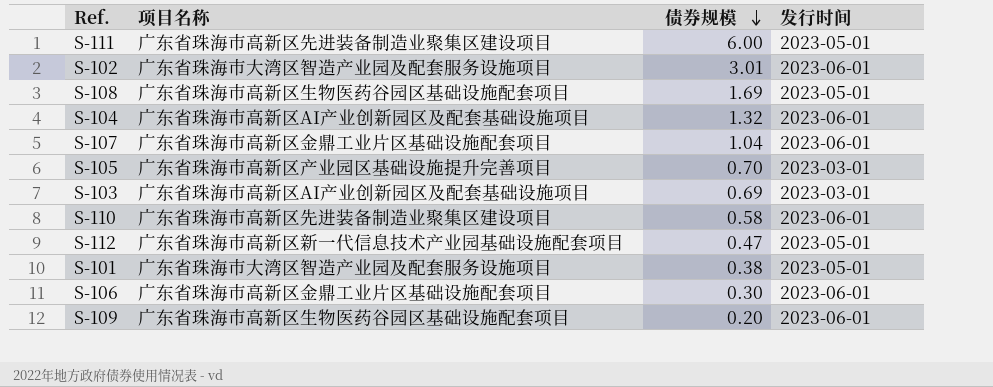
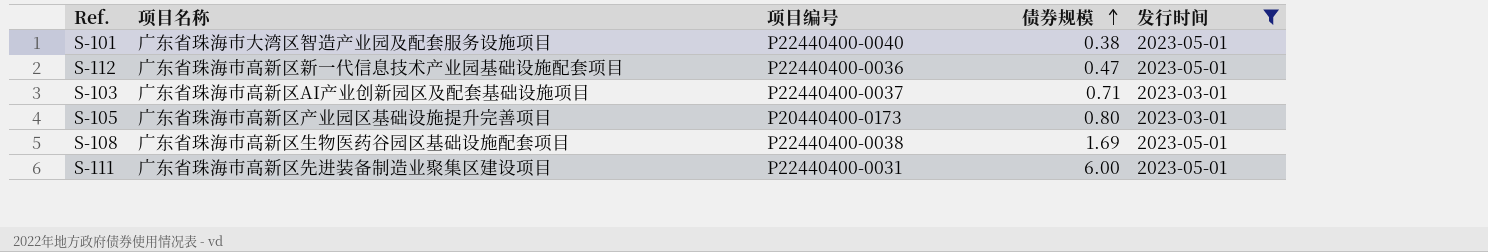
filter: none -> 发行时间 != 2023-06-01
row order: 债券规模 descending -> 债券规模 ascending
column 项目编号 | position: none -> 3
S-103 | 债券规模: 0.69 -> 0.71
S-105 | 债券规模: 0.70 -> 0.80

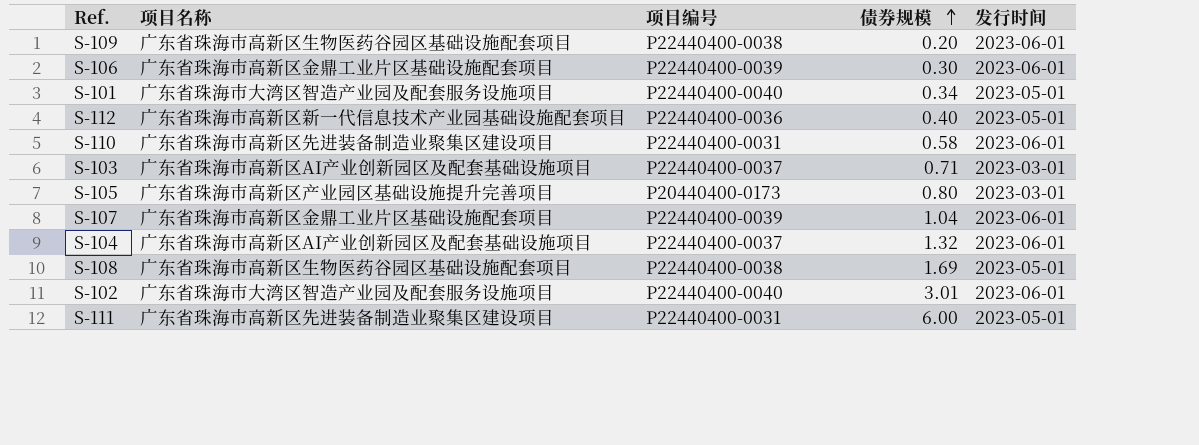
filter: 发行时间 != 2023-06-01 -> none
S-101 | 债券规模: 0.38 -> 0.34
S-112 | 债券规模: 0.47 -> 0.40

